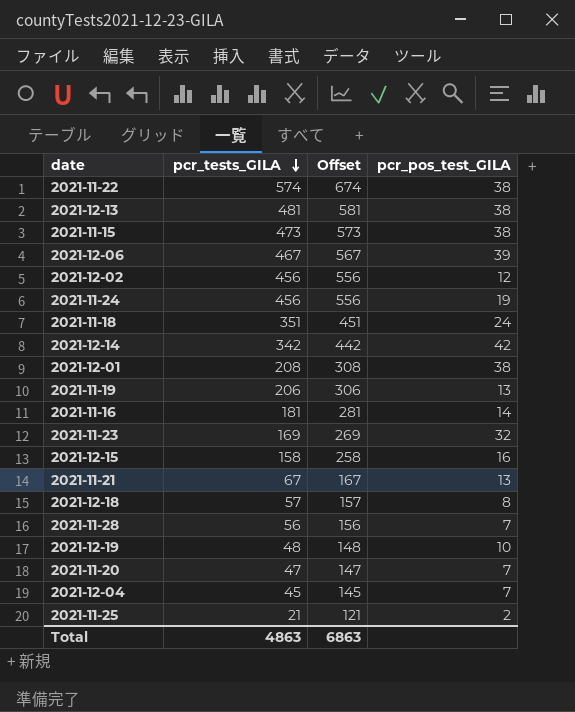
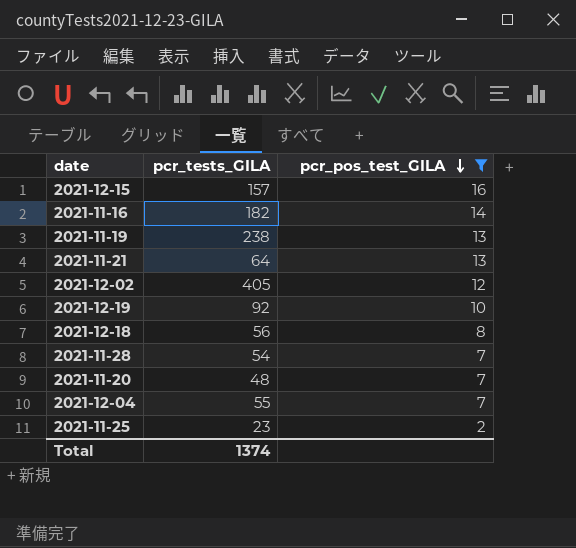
filter: none -> pcr_pos_test_GILA <= 16
row order: pcr_tests_GILA descending -> pcr_pos_test_GILA descending
column Offset | formula: [pcr_tests_GILA] + 100 -> none
2021-12-15 | pcr_tests_GILA: 158 -> 157
2021-11-16 | pcr_tests_GILA: 181 -> 182
2021-11-19 | pcr_tests_GILA: 206 -> 238
2021-11-21 | pcr_tests_GILA: 67 -> 64
2021-12-02 | pcr_tests_GILA: 456 -> 405
2021-12-19 | pcr_tests_GILA: 48 -> 92
2021-12-18 | pcr_tests_GILA: 57 -> 56
2021-11-28 | pcr_tests_GILA: 56 -> 54
2021-11-20 | pcr_tests_GILA: 47 -> 48
2021-12-04 | pcr_tests_GILA: 45 -> 55
2021-11-25 | pcr_tests_GILA: 21 -> 23
Total | pcr_tests_GILA: 4863 -> 1374

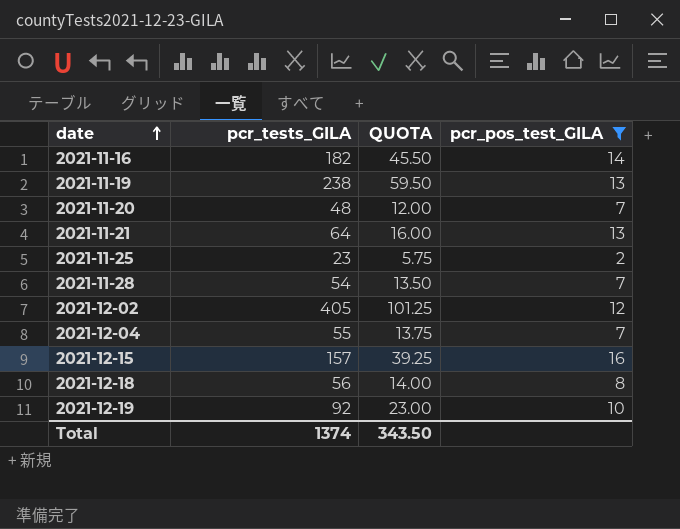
row order: pcr_pos_test_GILA descending -> date ascending
column QUOTA | formula: none -> [pcr_tests_GILA] * 0.25

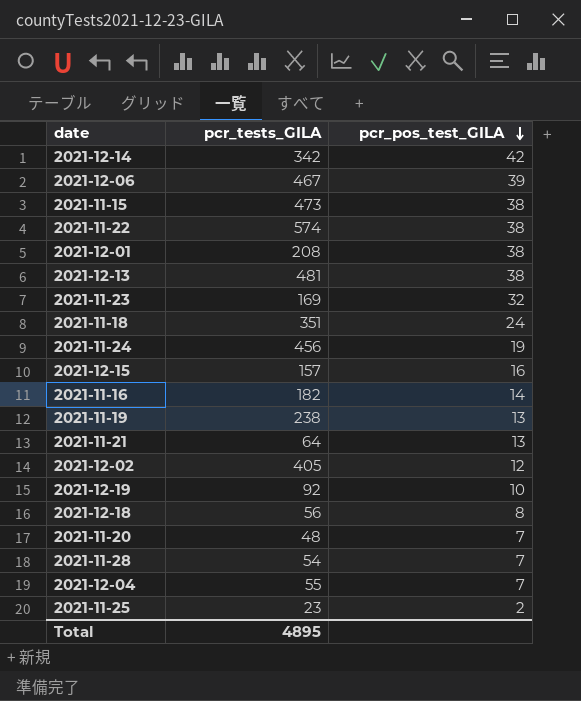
filter: pcr_pos_test_GILA <= 16 -> none
row order: date ascending -> pcr_pos_test_GILA descending
column QUOTA | formula: [pcr_tests_GILA] * 0.25 -> none
Total | pcr_tests_GILA: 1374 -> 4895

